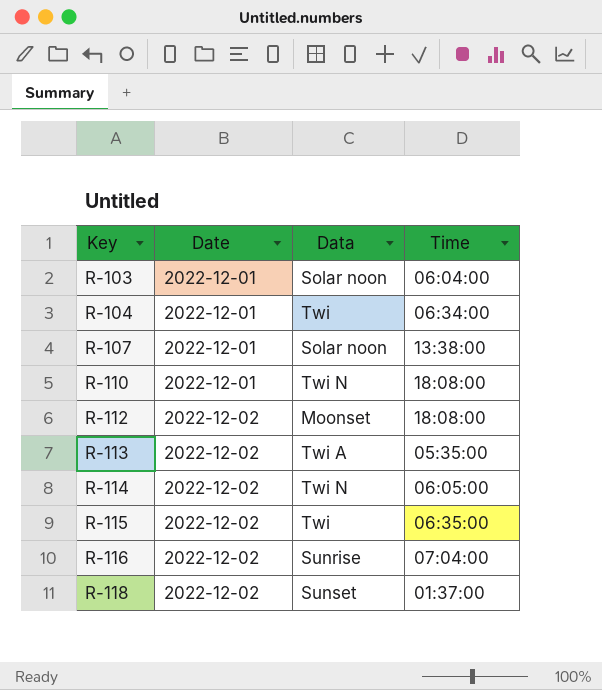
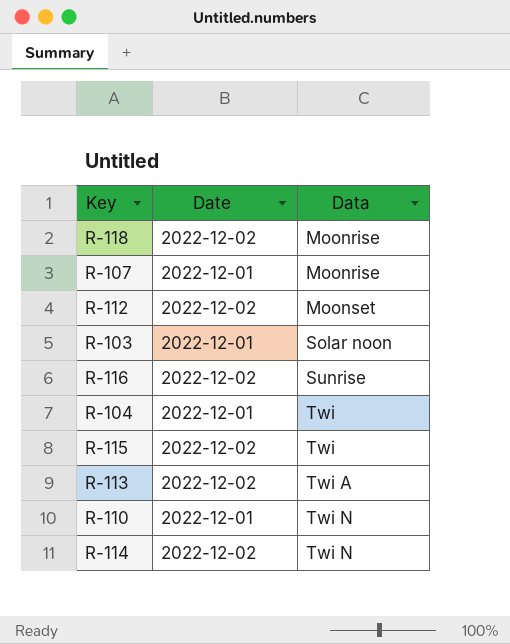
row order: Key ascending -> Data ascending
column Time | position: 4 -> none
R-118 | Data: Sunset -> Moonrise
R-107 | Data: Solar noon -> Moonrise

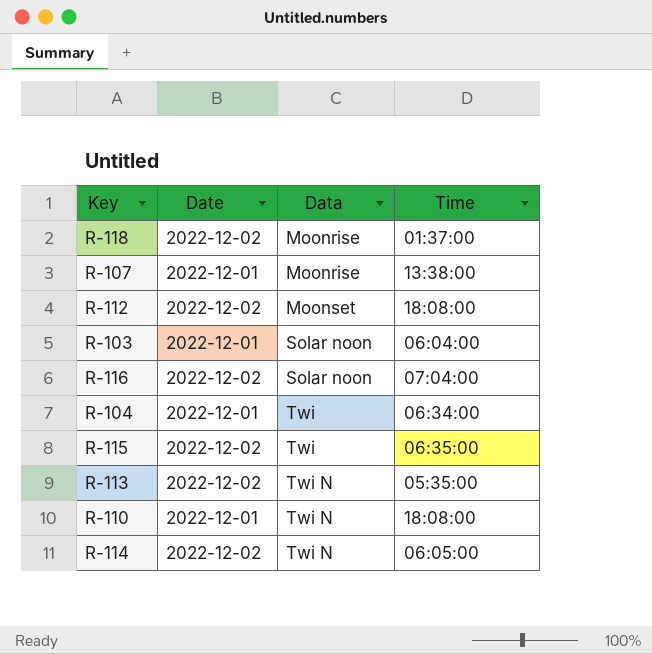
column Time | position: none -> 4
R-116 | Data: Sunrise -> Solar noon
R-113 | Data: Twi A -> Twi N

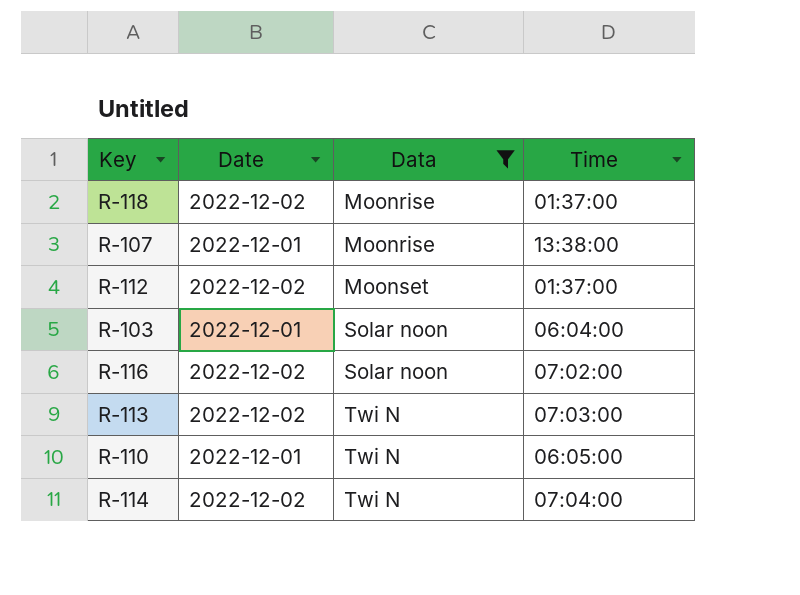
filter: none -> Data != Twi
R-112 | Time: 18:08:00 -> 01:37:00
R-116 | Time: 07:04:00 -> 07:02:00
R-113 | Time: 05:35:00 -> 07:03:00
R-110 | Time: 18:08:00 -> 06:05:00
R-114 | Time: 06:05:00 -> 07:04:00

